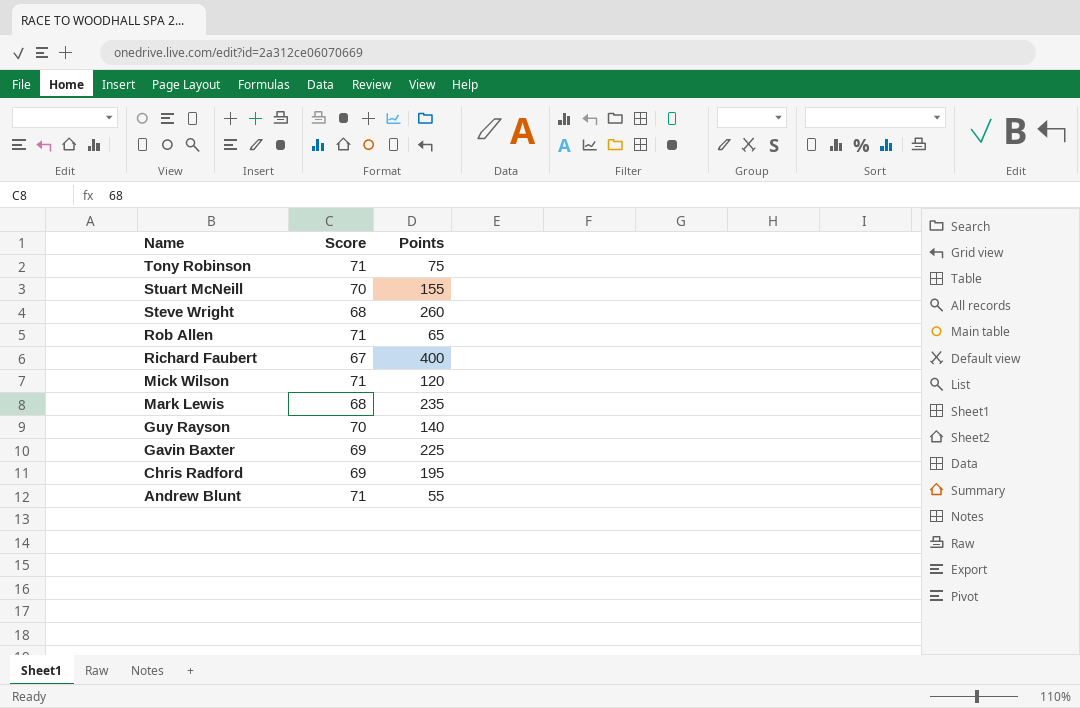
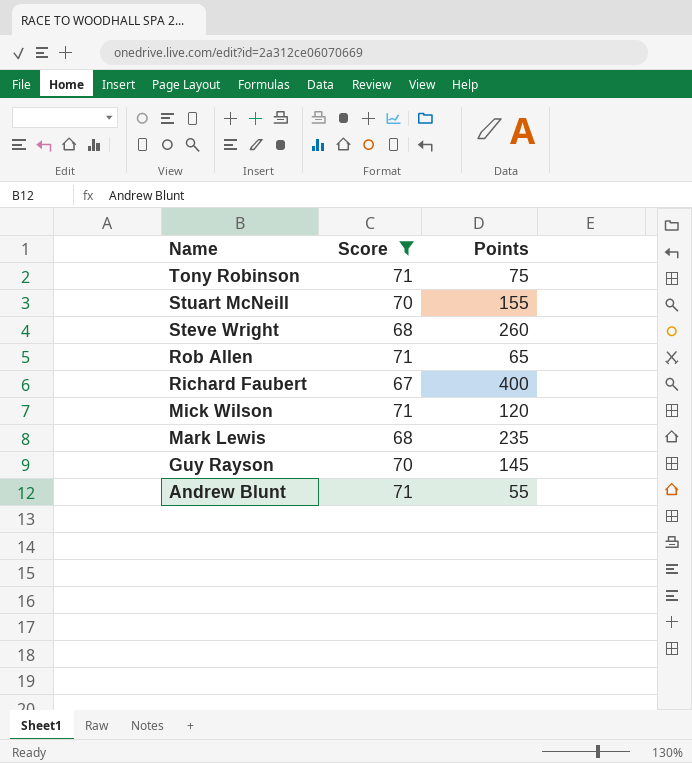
filter: none -> Score != 69
Guy Rayson | Points: 140 -> 145

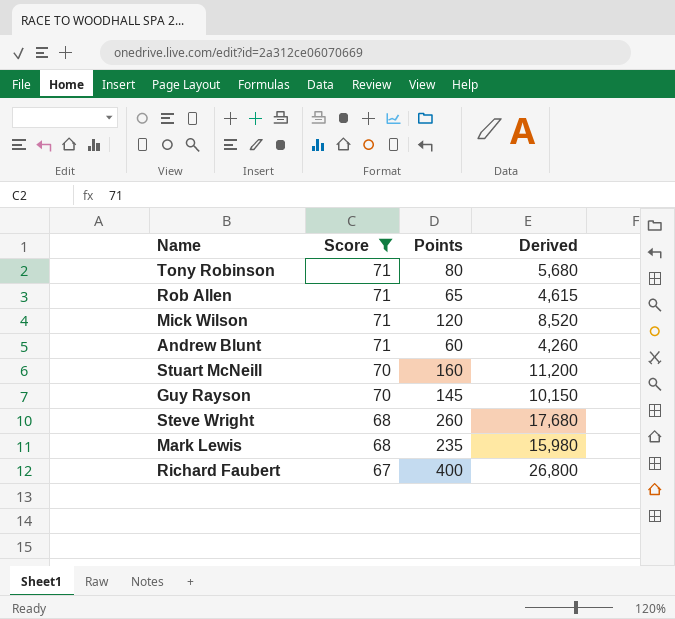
row order: Name descending -> Score descending
column Derived | formula: none -> [Score] * [Points]
Tony Robinson | Points: 75 -> 80
Andrew Blunt | Points: 55 -> 60
Stuart McNeill | Points: 155 -> 160

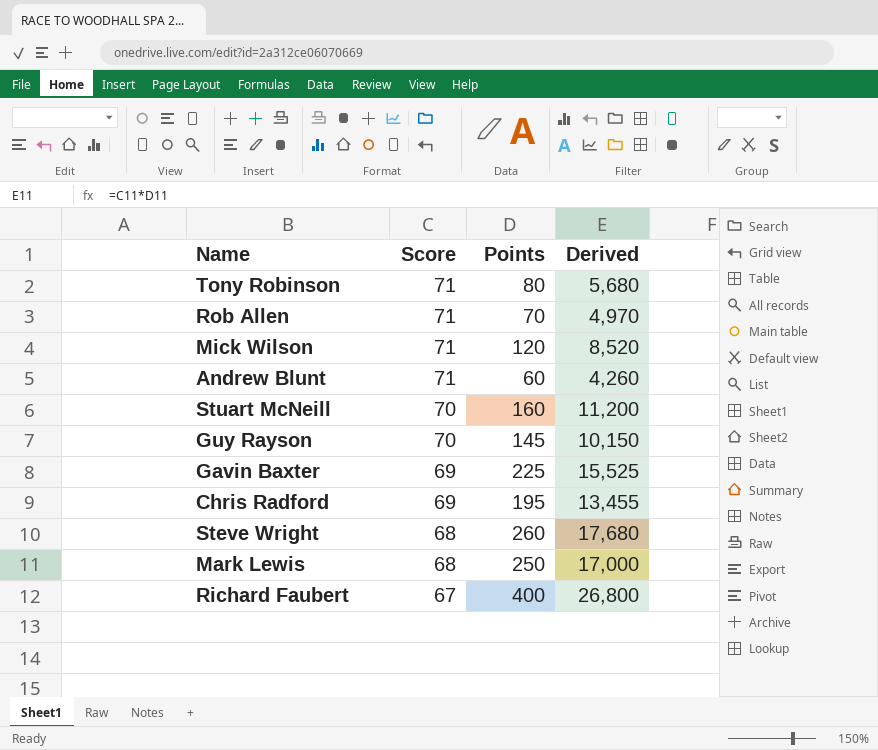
filter: Score != 69 -> none
Rob Allen | Points: 65 -> 70
Rob Allen | Derived: 4,615 -> 4,970
Mark Lewis | Points: 235 -> 250
Mark Lewis | Derived: 15,980 -> 17,000

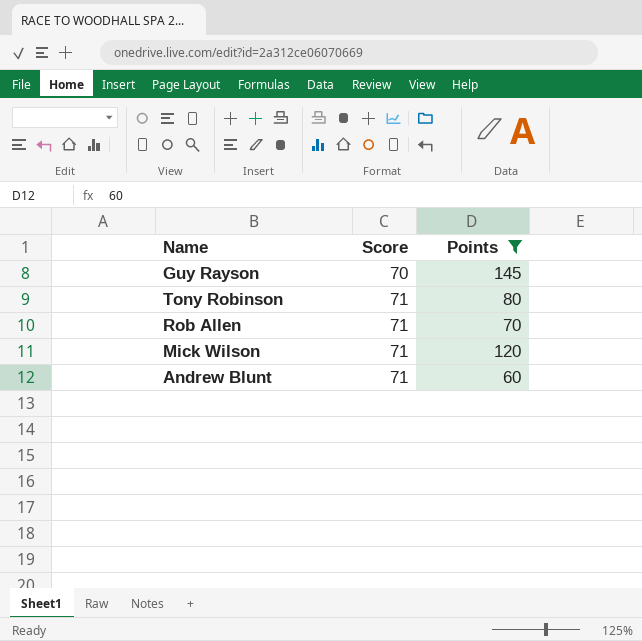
filter: none -> Points <= 145
row order: Score descending -> Score ascending
column Derived | formula: [Score] * [Points] -> none

